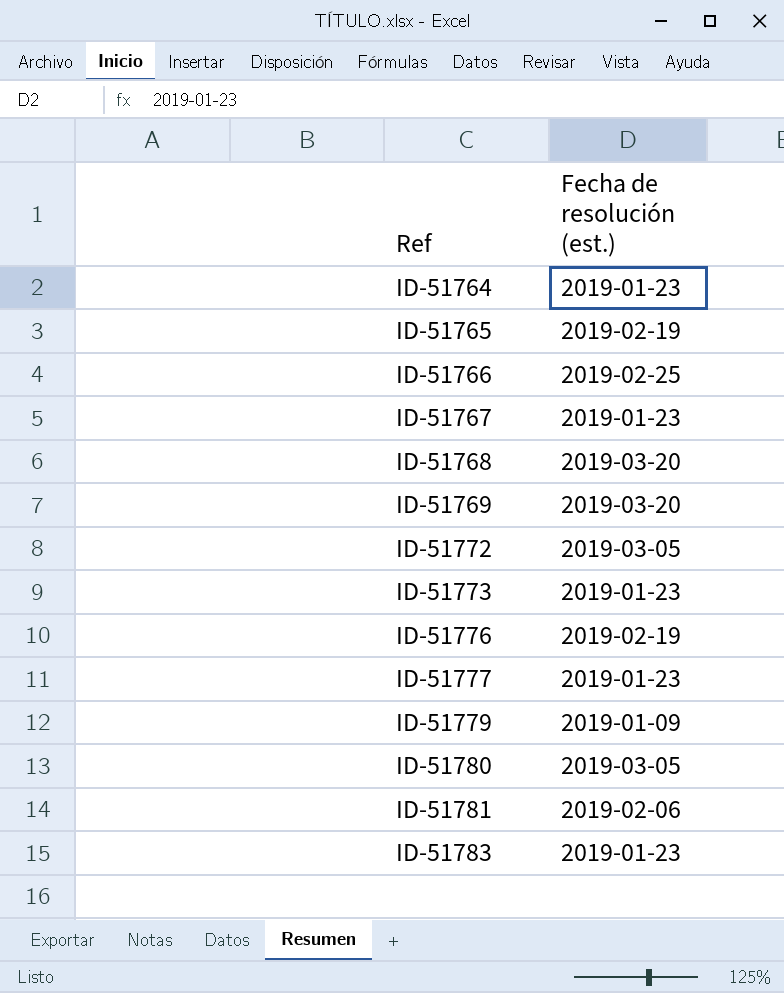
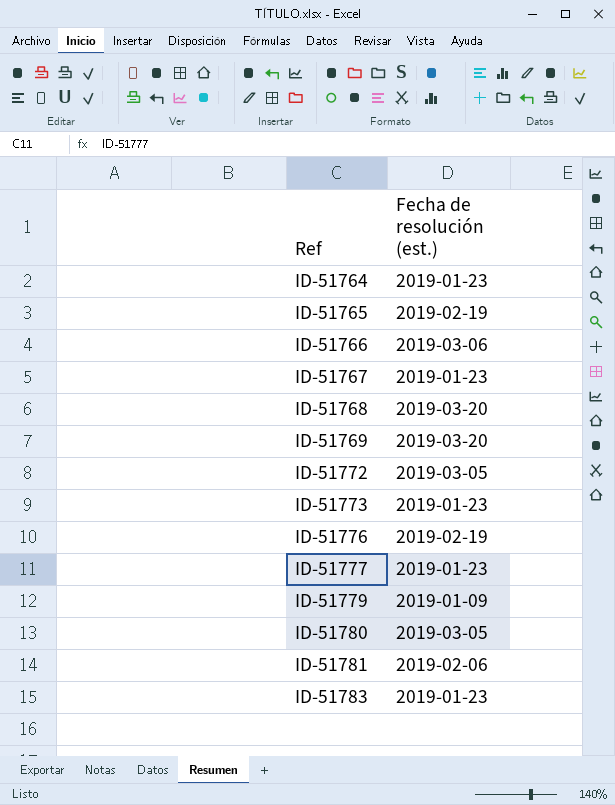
ID-51766 | Fecha de resolución (est.): 2019-02-25 -> 2019-03-06

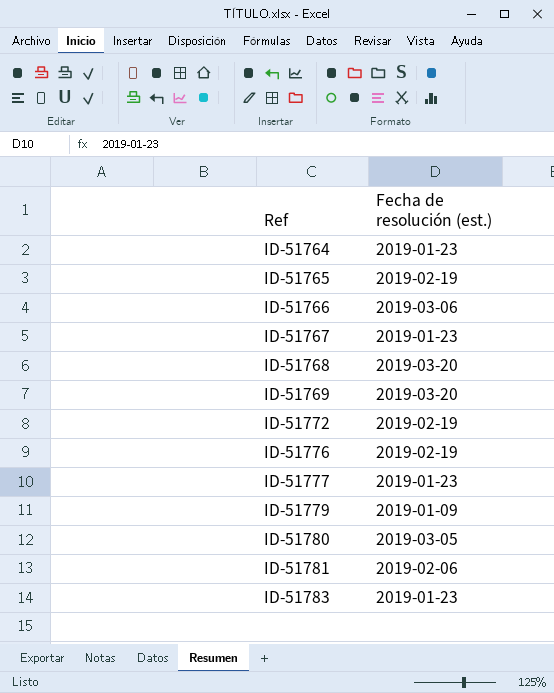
row ID-51773: 2019-01-23 -> none
ID-51772 | Fecha de resolución (est.): 2019-03-05 -> 2019-02-19

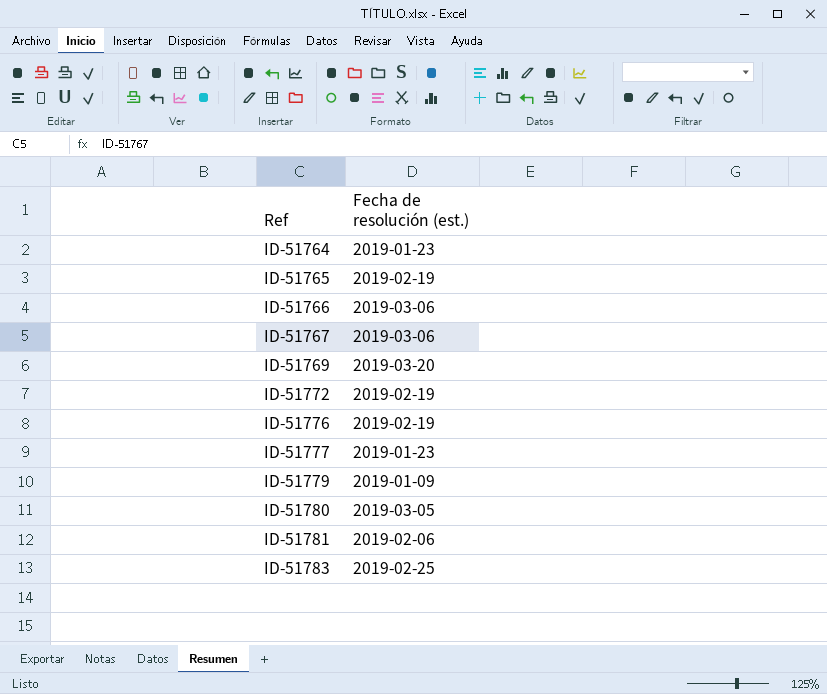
row ID-51768: 2019-03-20 -> none
ID-51767 | Fecha de resolución (est.): 2019-01-23 -> 2019-03-06
ID-51783 | Fecha de resolución (est.): 2019-01-23 -> 2019-02-25

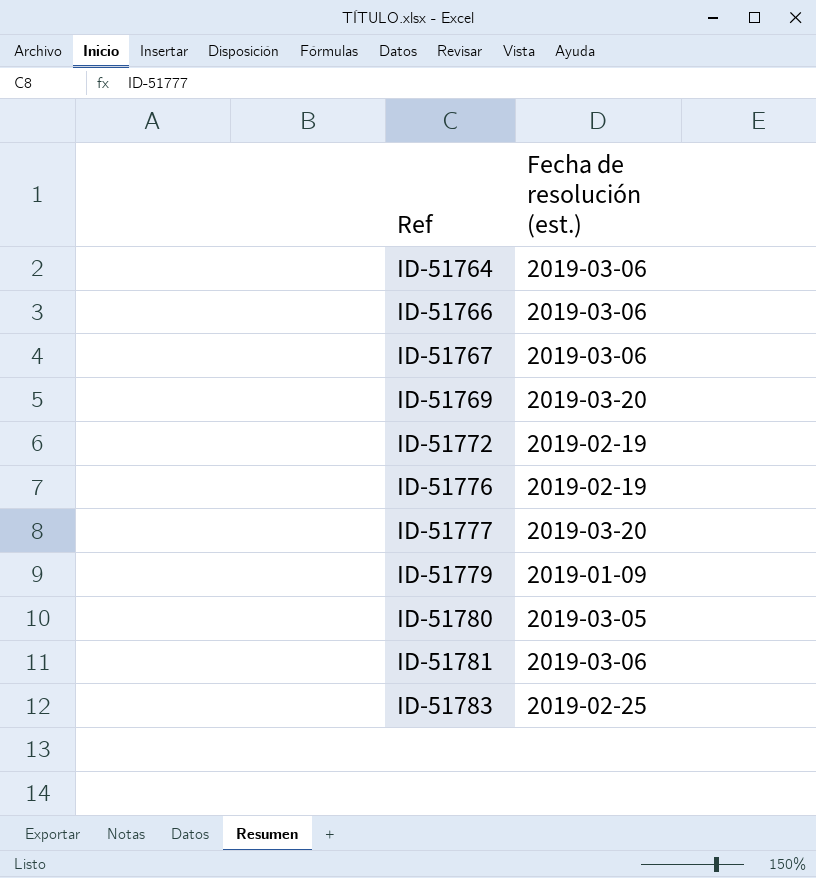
row ID-51765: 2019-02-19 -> none
ID-51764 | Fecha de resolución (est.): 2019-01-23 -> 2019-03-06
ID-51777 | Fecha de resolución (est.): 2019-01-23 -> 2019-03-20
ID-51781 | Fecha de resolución (est.): 2019-02-06 -> 2019-03-06

